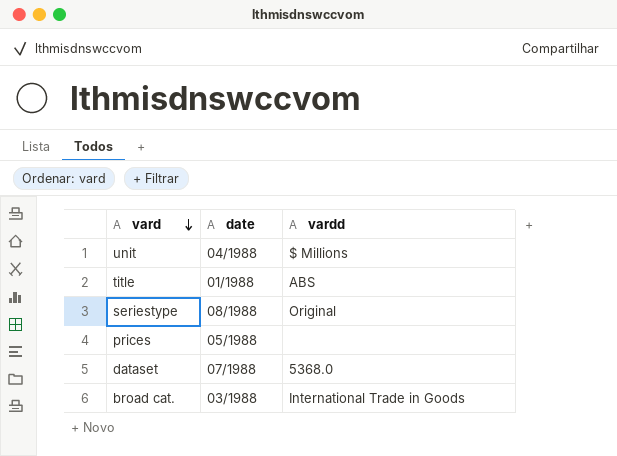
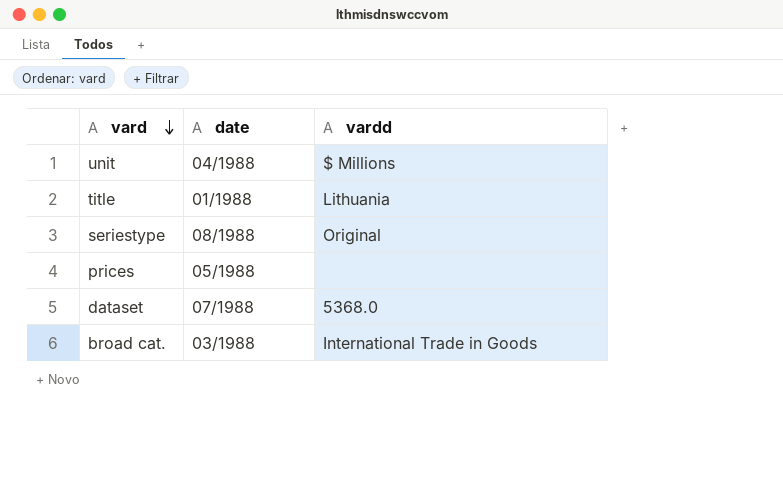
title | vardd: ABS -> Lithuania

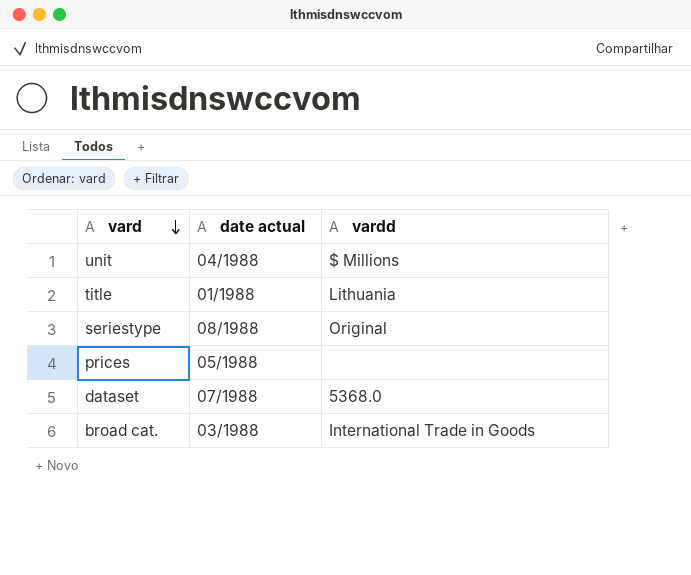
column name: date -> date actual

